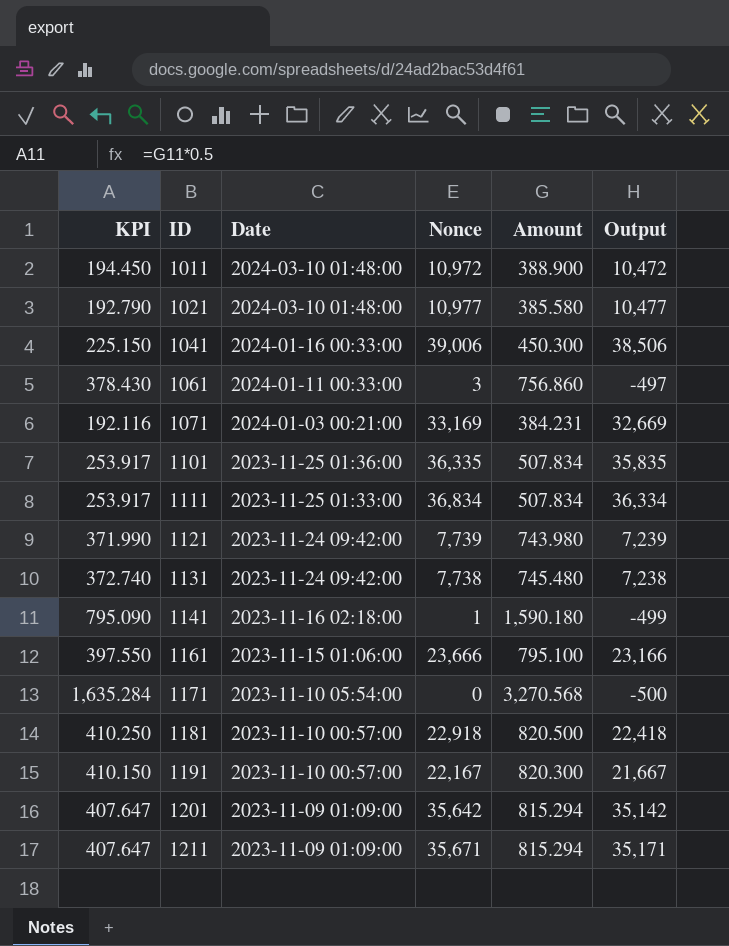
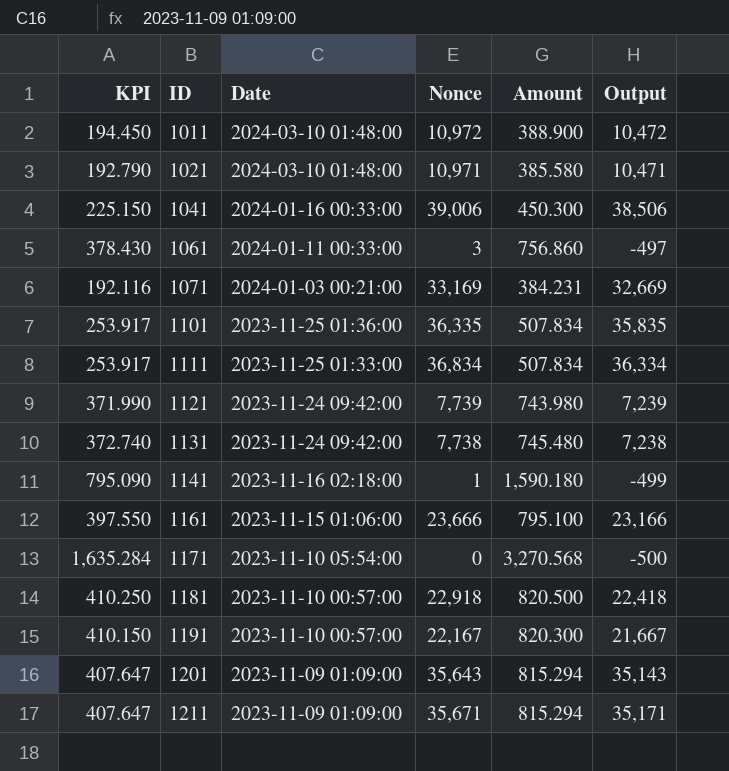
1021 | Nonce: 10,977 -> 10,971
1021 | Output: 10,477 -> 10,471
1201 | Nonce: 35,642 -> 35,643
1201 | Output: 35,142 -> 35,143

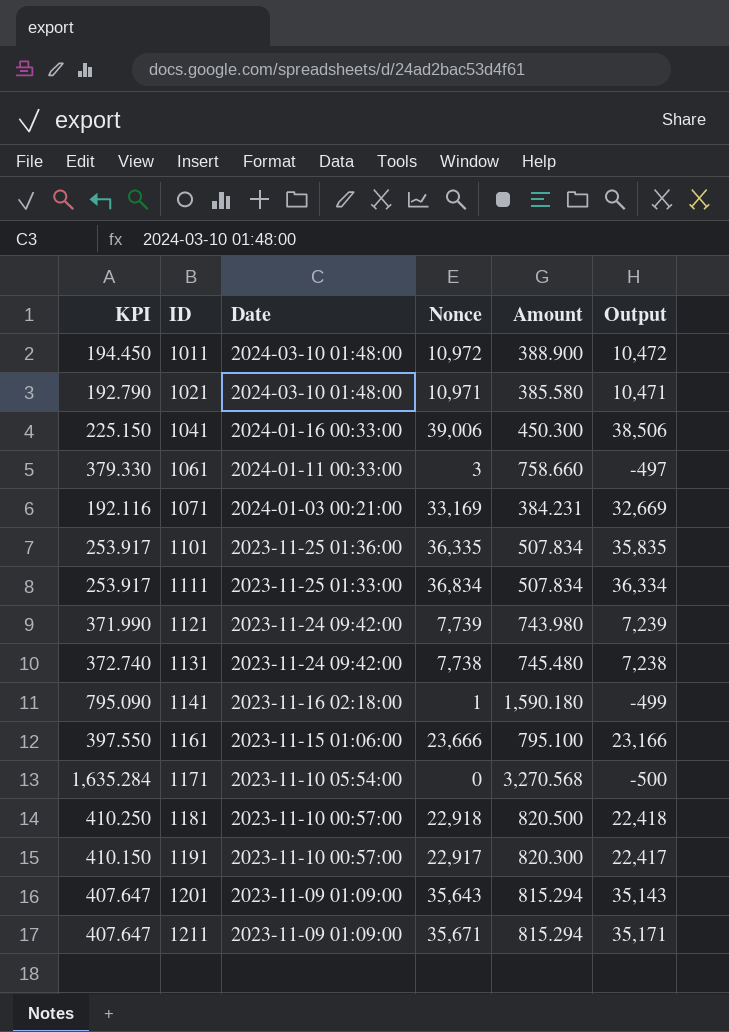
1061 | KPI: 378.430 -> 379.330
1061 | Amount: 756.860 -> 758.660
1191 | Nonce: 22,167 -> 22,917
1191 | Output: 21,667 -> 22,417

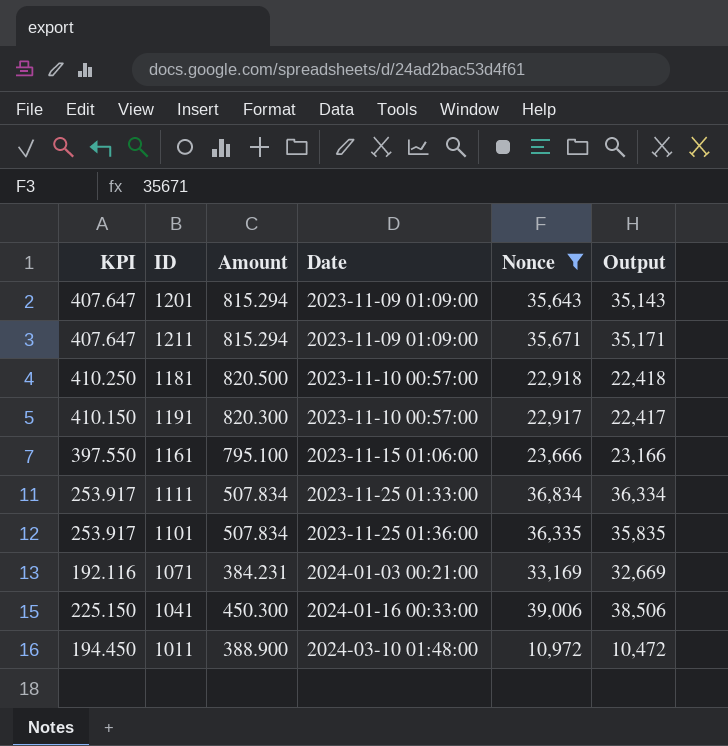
filter: none -> Nonce >= 10,972
row order: ID ascending -> Date ascending
column Amount | position: 5 -> 3

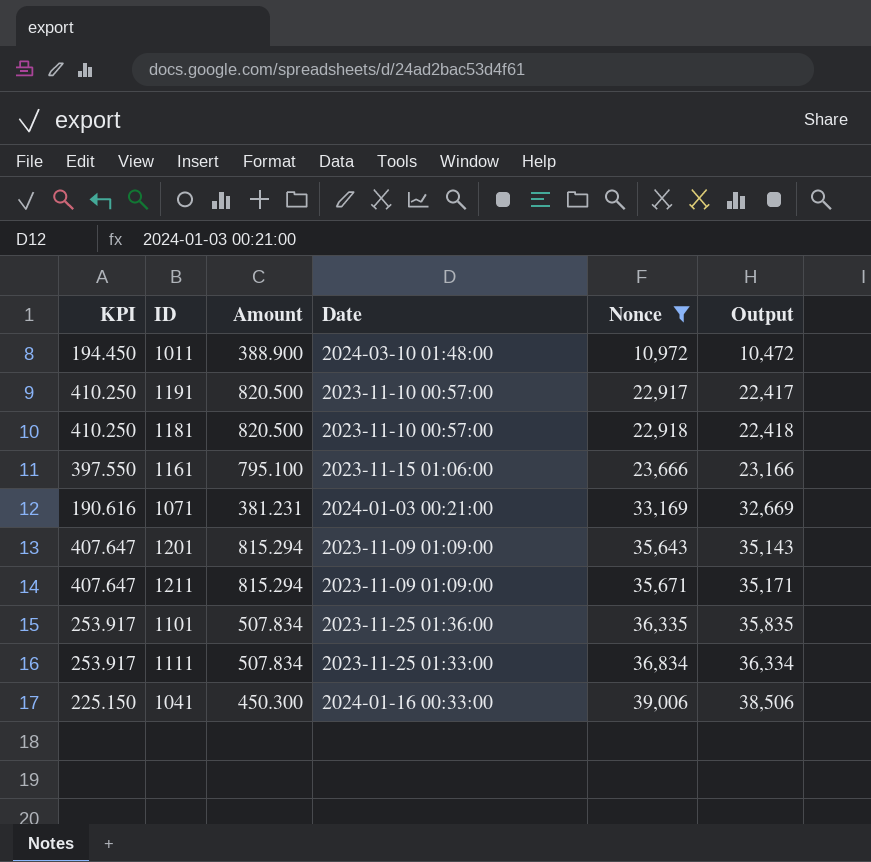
row order: Date ascending -> Nonce ascending
1191 | KPI: 410.150 -> 410.250
1191 | Amount: 820.300 -> 820.500
1071 | KPI: 192.116 -> 190.616
1071 | Amount: 384.231 -> 381.231

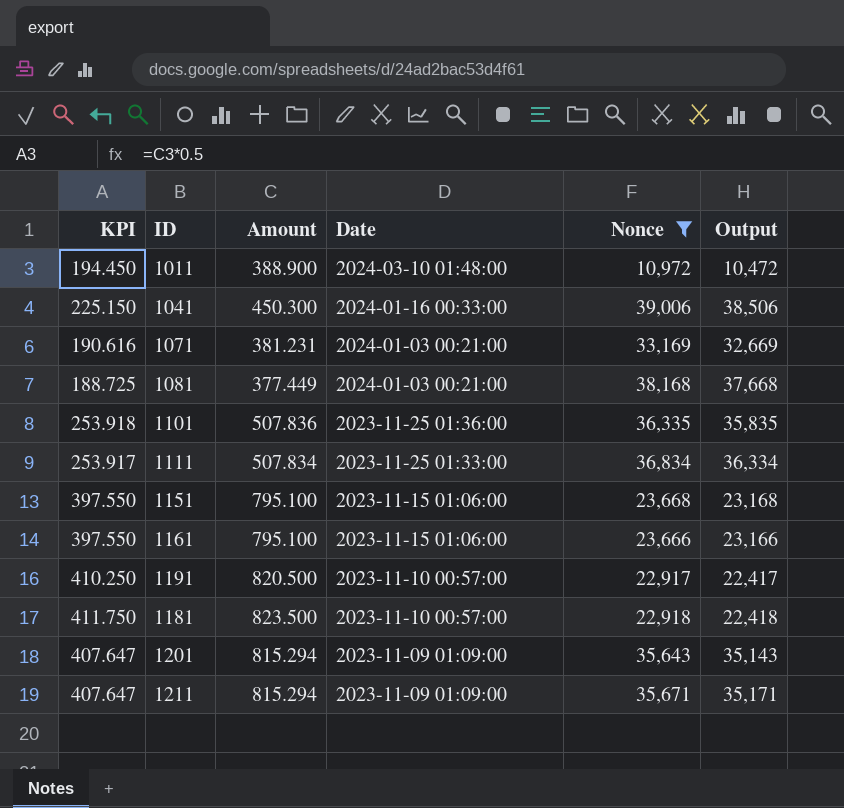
row order: Nonce ascending -> Date descending
row 1081: none -> 188.725 | 377.449 | 2024-01-03 00:21:00 | 38,168 | 37,668
1101 | KPI: 253.917 -> 253.918
1101 | Amount: 507.834 -> 507.836
row 1151: none -> 397.550 | 795.100 | 2023-11-15 01:06:00 | 23,668 | 23,168
1181 | KPI: 410.250 -> 411.750
1181 | Amount: 820.500 -> 823.500

